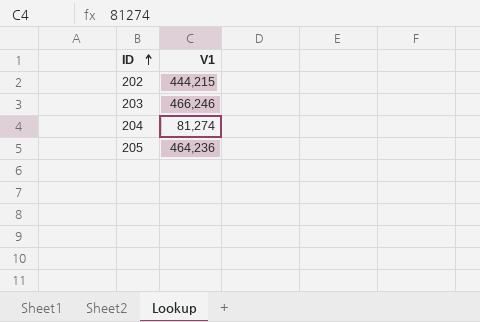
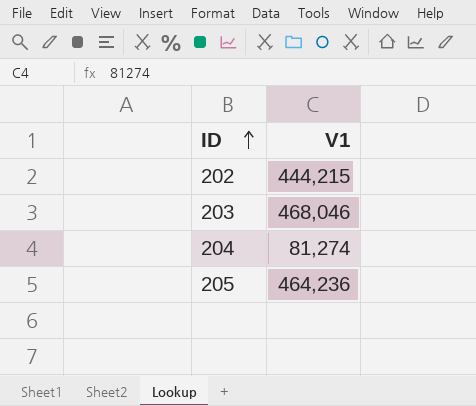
203 | V1: 466,246 -> 468,046

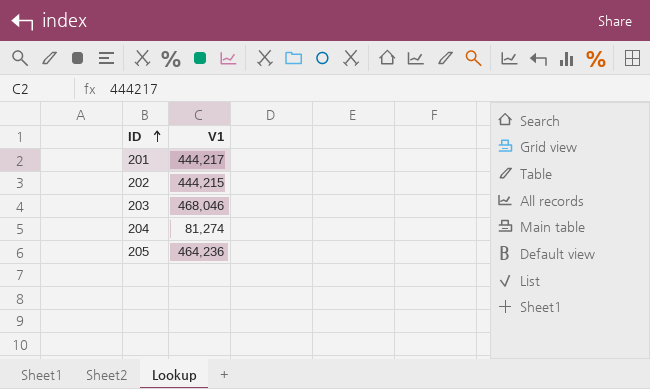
row 201: none -> 444,217

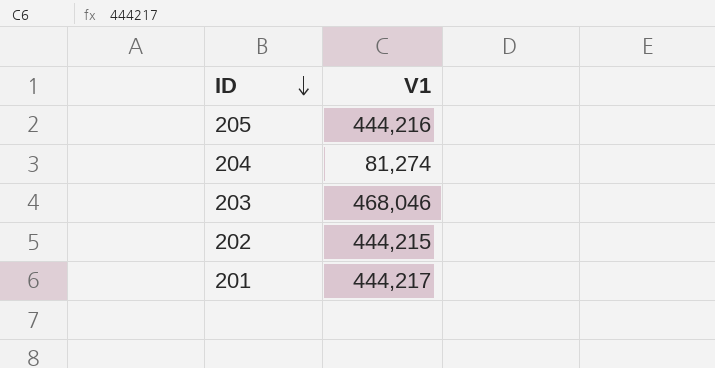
row order: ID ascending -> ID descending
205 | V1: 464,236 -> 444,216

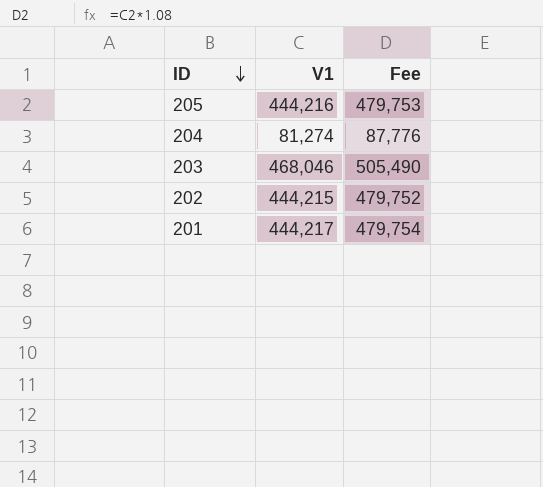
column Fee | formula: none -> [V1] * 1.08

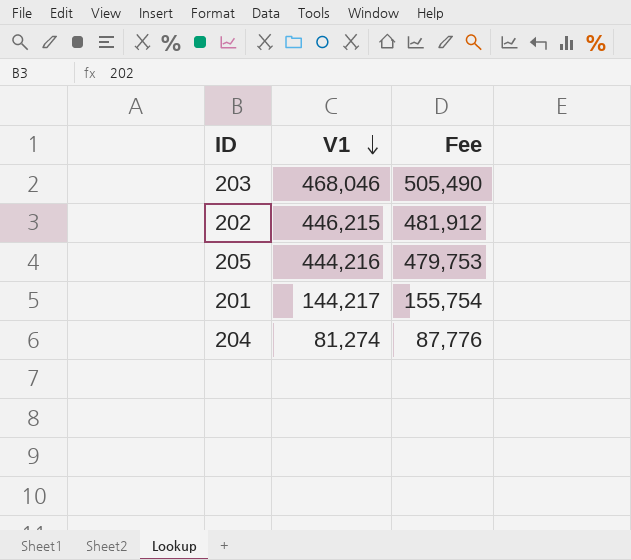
row order: ID descending -> V1 descending
202 | V1: 444,215 -> 446,215
202 | Fee: 479,752 -> 481,912
201 | V1: 444,217 -> 144,217
201 | Fee: 479,754 -> 155,754

